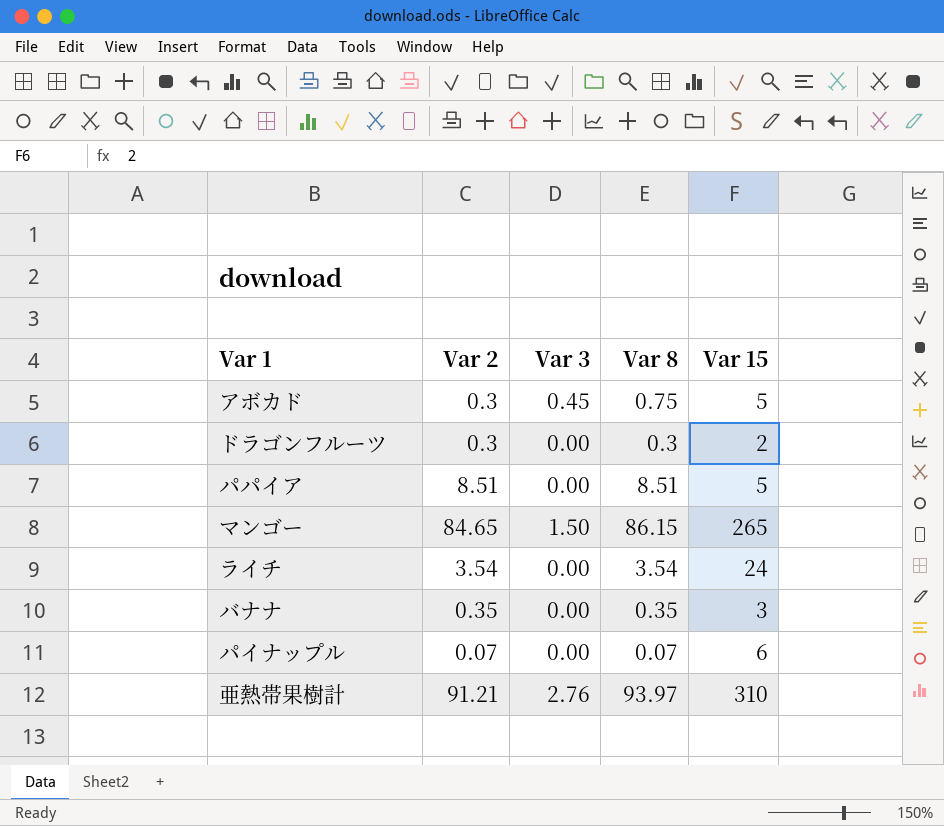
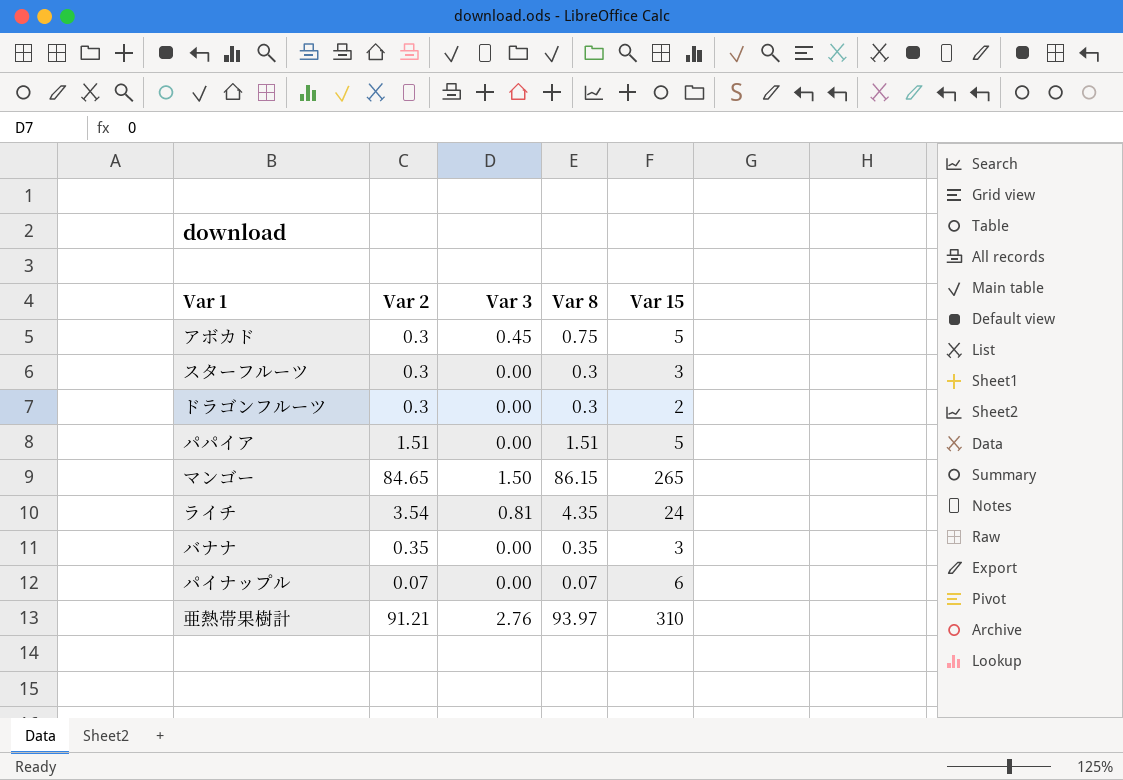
row スターフルーツ: none -> 0.3 | 0.00 | 0.3 | 3
パパイア | Var 2: 8.51 -> 1.51
パパイア | Var 8: 8.51 -> 1.51
ライチ | Var 3: 0.00 -> 0.81
ライチ | Var 8: 3.54 -> 4.35

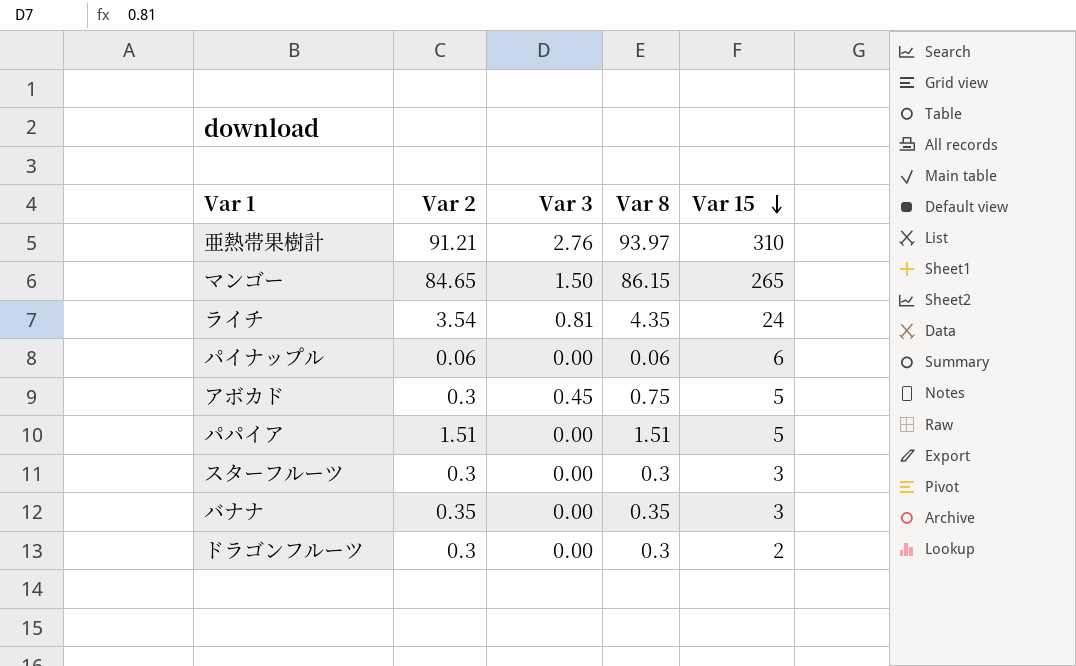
row order: none -> Var 15 descending
パイナップル | Var 2: 0.07 -> 0.06
パイナップル | Var 8: 0.07 -> 0.06

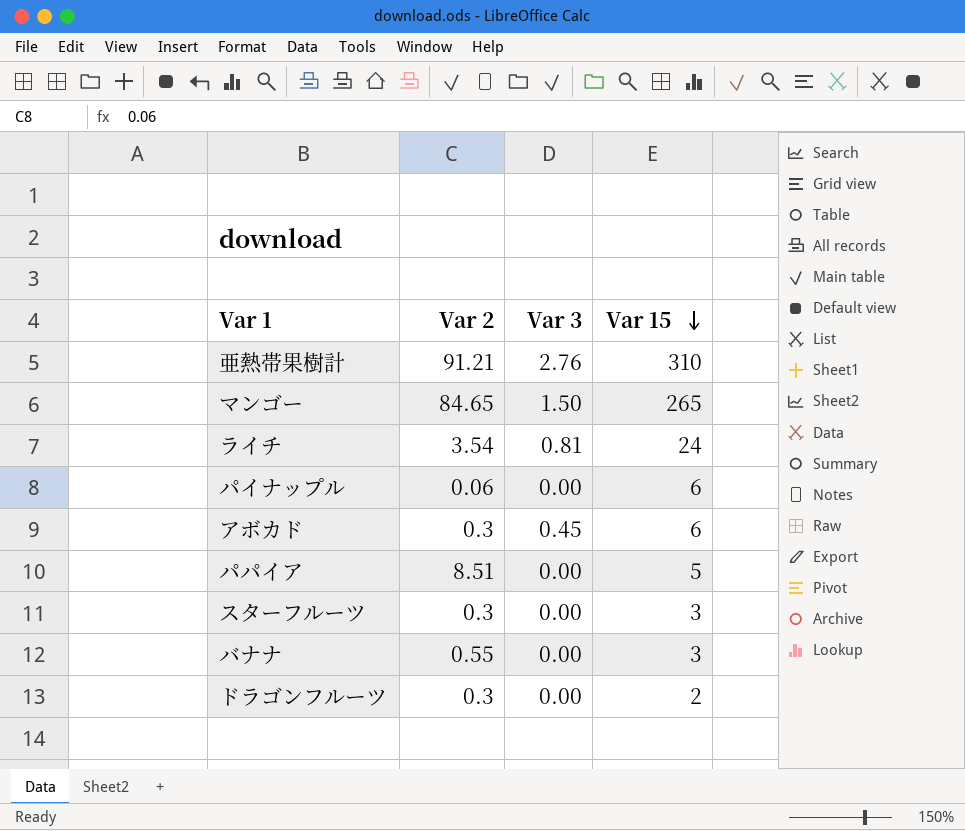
column Var 8 | formula: [Var 2] + [Var 3] -> none
アボカド | Var 15: 5 -> 6
パパイア | Var 2: 1.51 -> 8.51
バナナ | Var 2: 0.35 -> 0.55

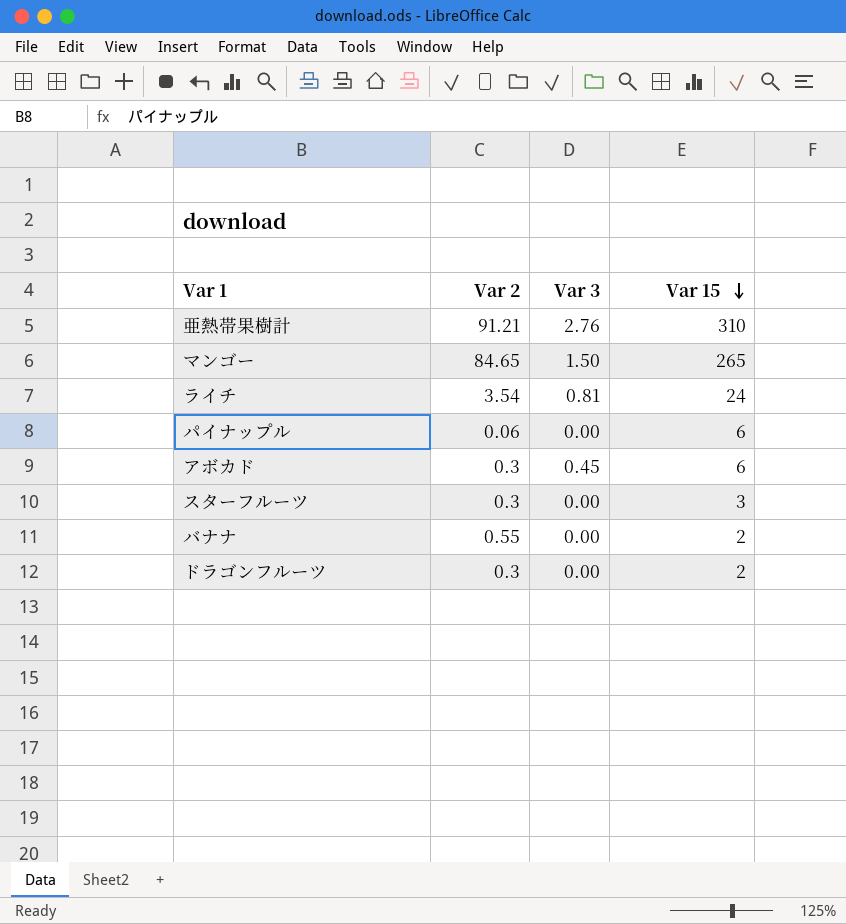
row パパイア: 8.51 | 0.00 | 5 -> none
バナナ | Var 15: 3 -> 2

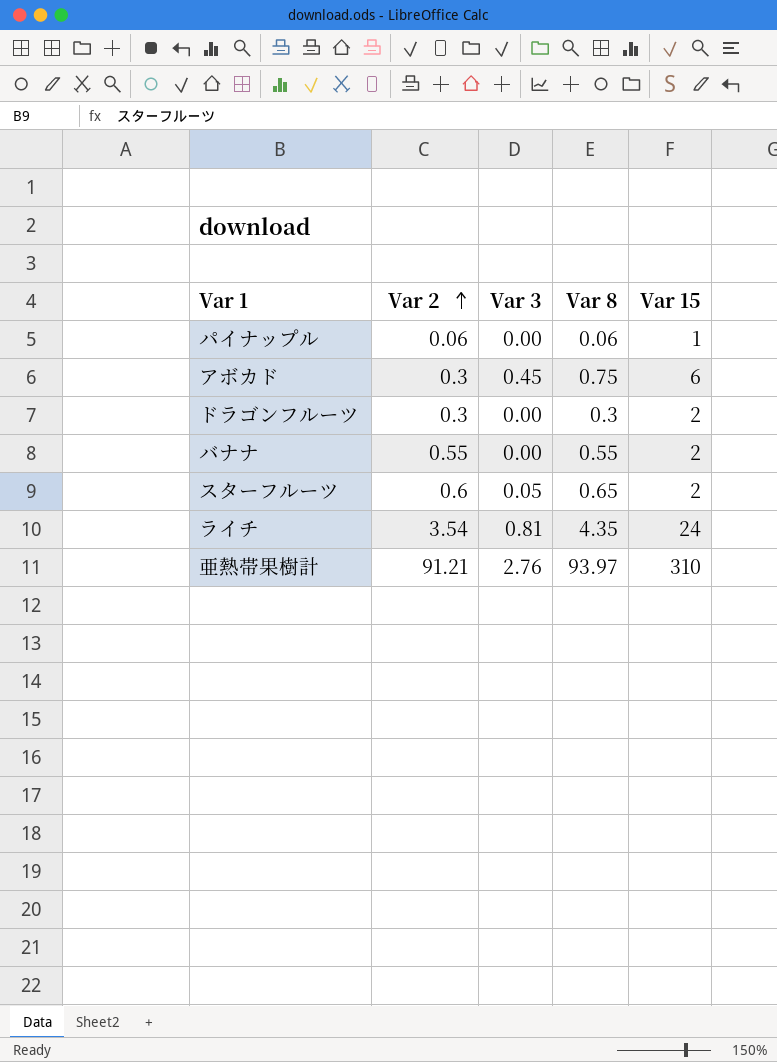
row order: Var 15 descending -> Var 2 ascending
column Var 8 | formula: none -> [Var 2] + [Var 3]
row マンゴー: 84.65 | 1.50 | 265 -> none
パイナップル | Var 15: 6 -> 1
スターフルーツ | Var 2: 0.3 -> 0.6
スターフルーツ | Var 3: 0.00 -> 0.05
スターフルーツ | Var 15: 3 -> 2

